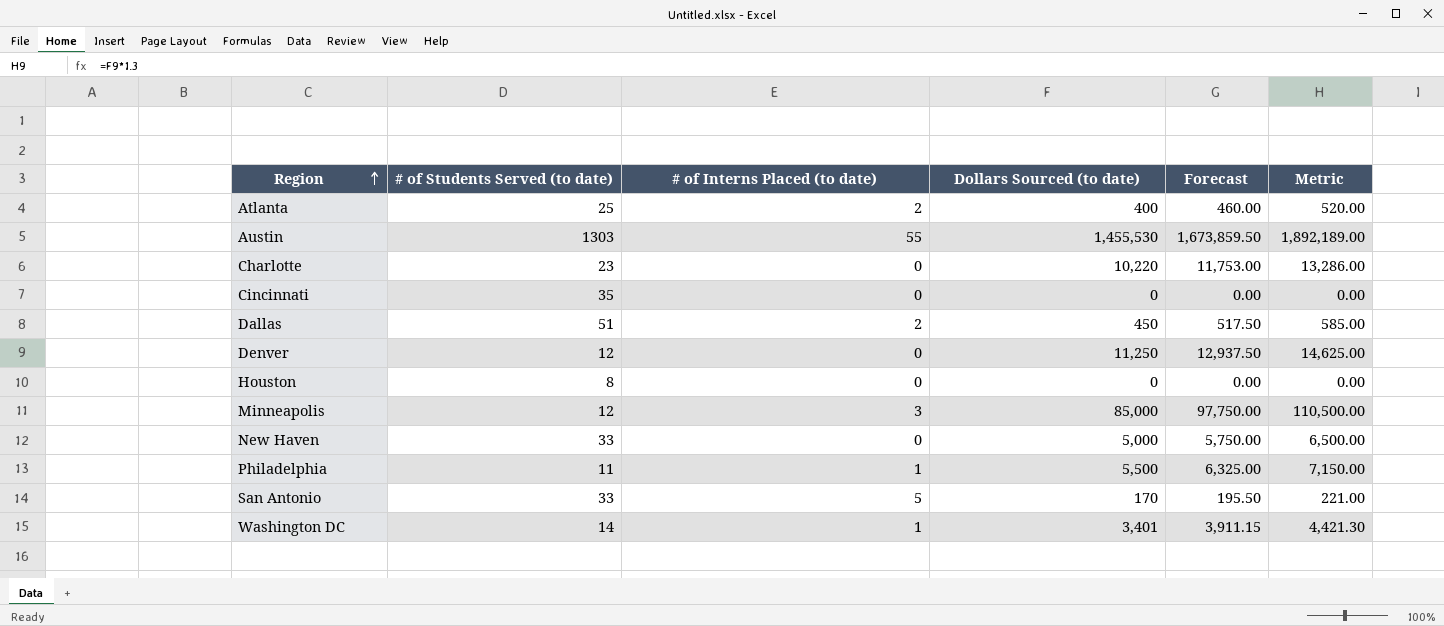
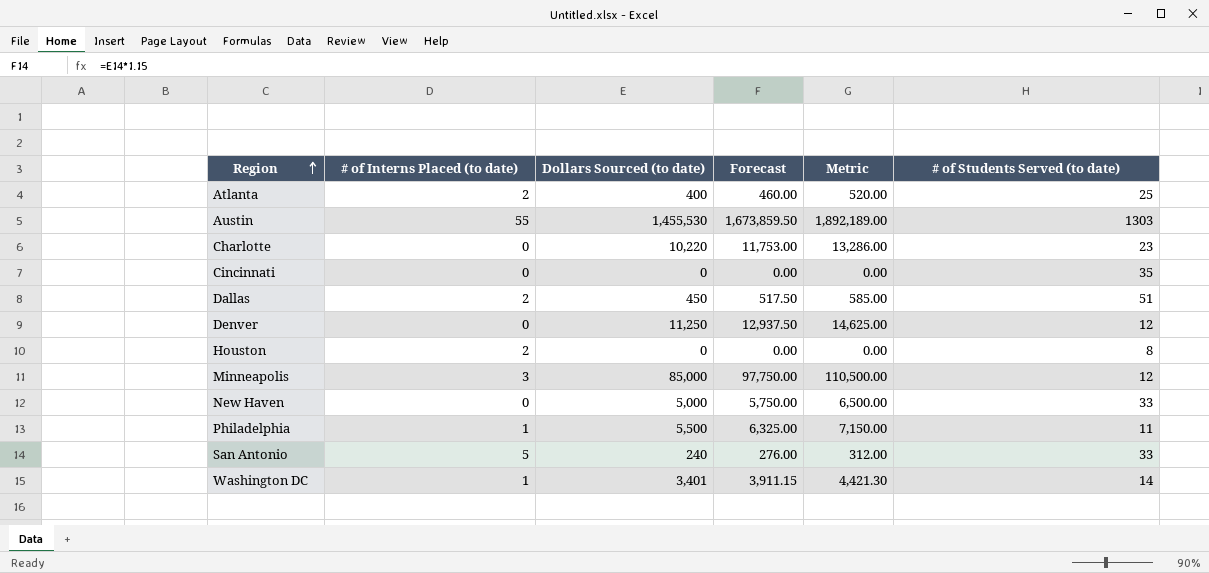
column # of Students Served (to date) | position: 2 -> 6
Houston | # of Interns Placed (to date): 0 -> 2
San Antonio | Dollars Sourced (to date): 170 -> 240
San Antonio | Forecast: 195.50 -> 276.00
San Antonio | Metric: 221.00 -> 312.00

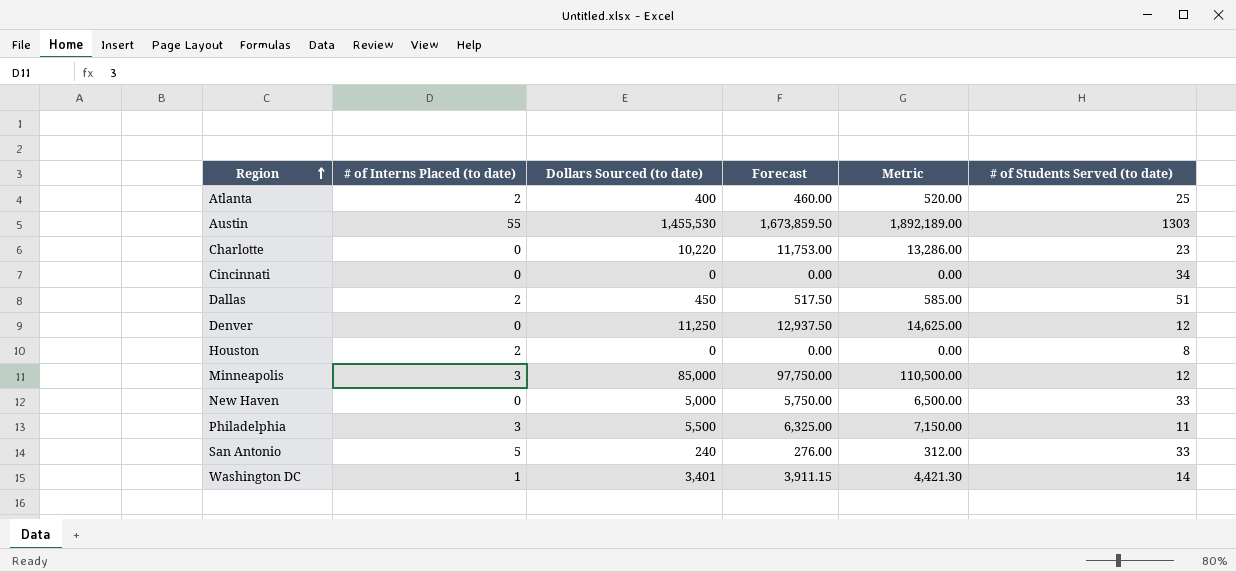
Cincinnati | # of Students Served (to date): 35 -> 34
Philadelphia | # of Interns Placed (to date): 1 -> 3

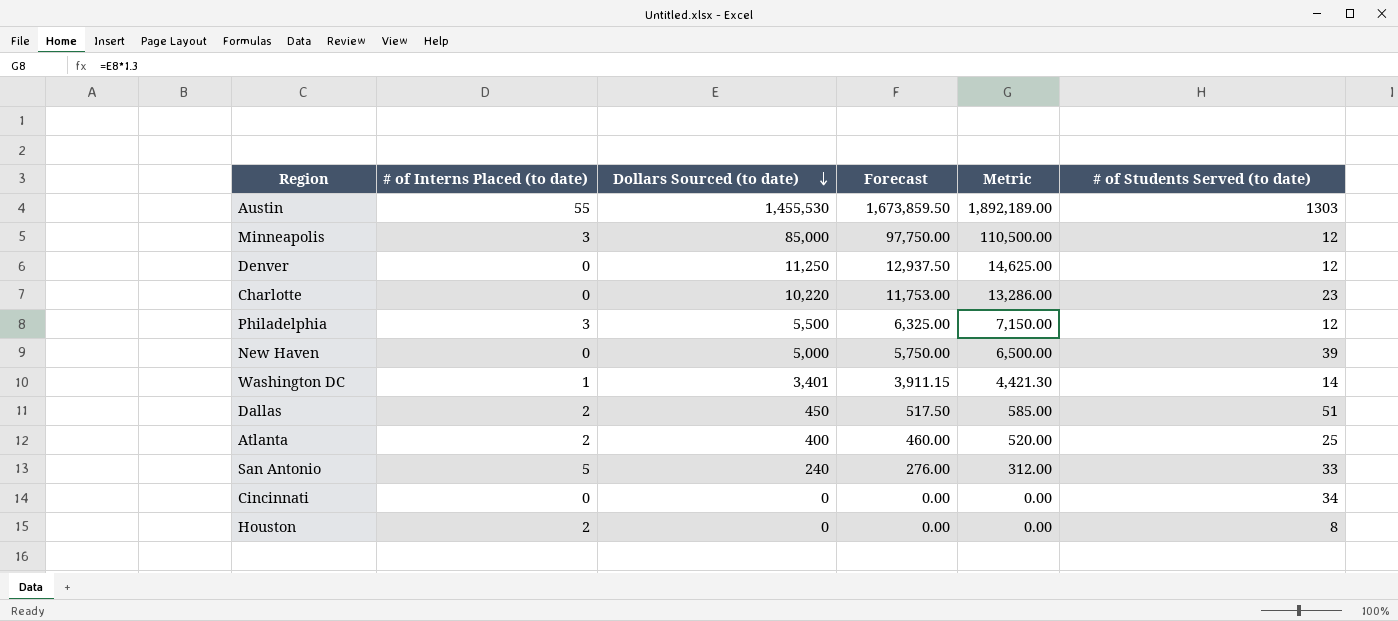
row order: Region ascending -> Dollars Sourced (to date) descending
Philadelphia | # of Students Served (to date): 11 -> 12
New Haven | # of Students Served (to date): 33 -> 39

